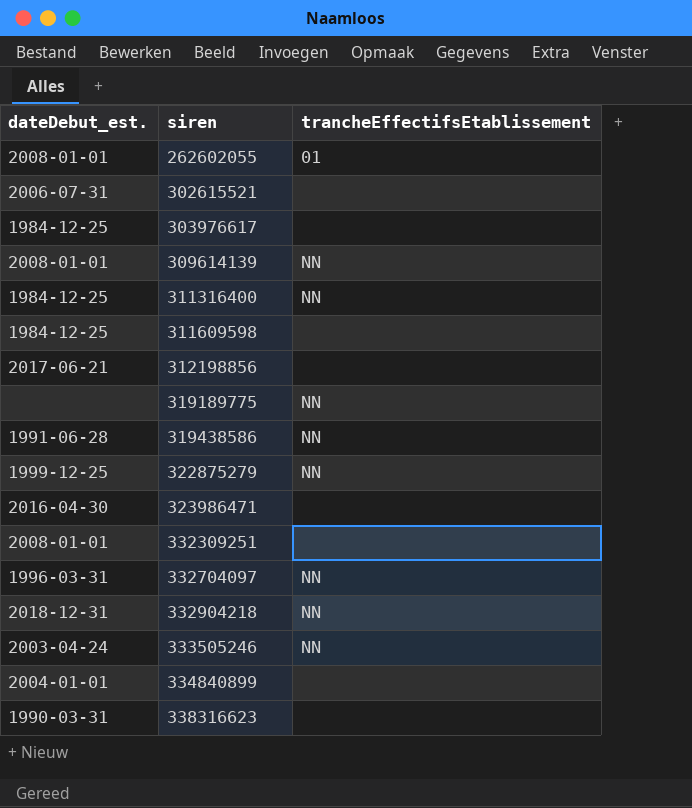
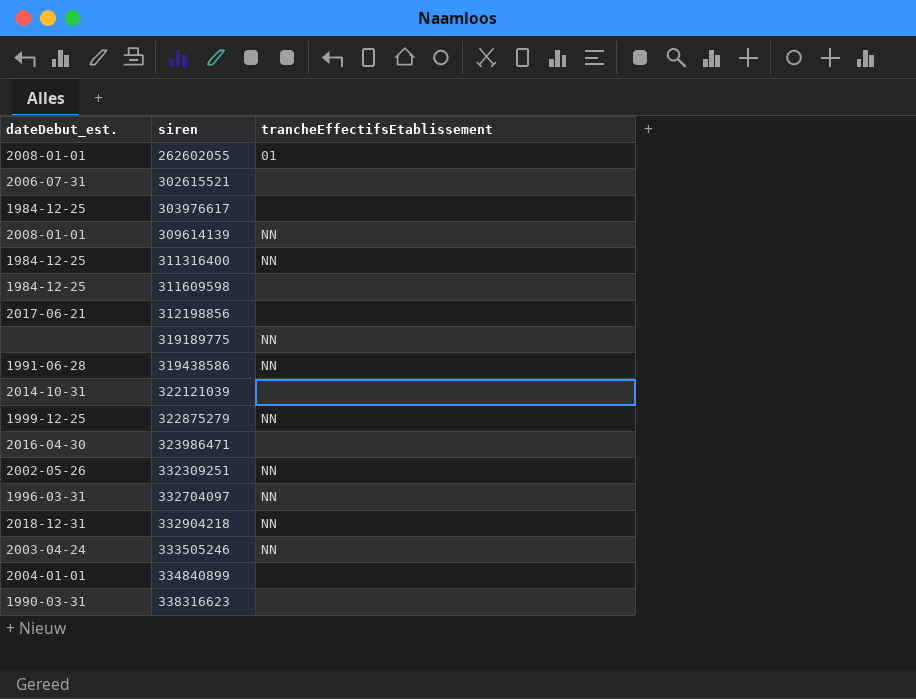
row 322121039: none -> 2014-10-31 | none
332309251 | dateDebut_est.: 2008-01-01 -> 2002-05-26
332309251 | trancheEffectifsEtablissement: none -> NN

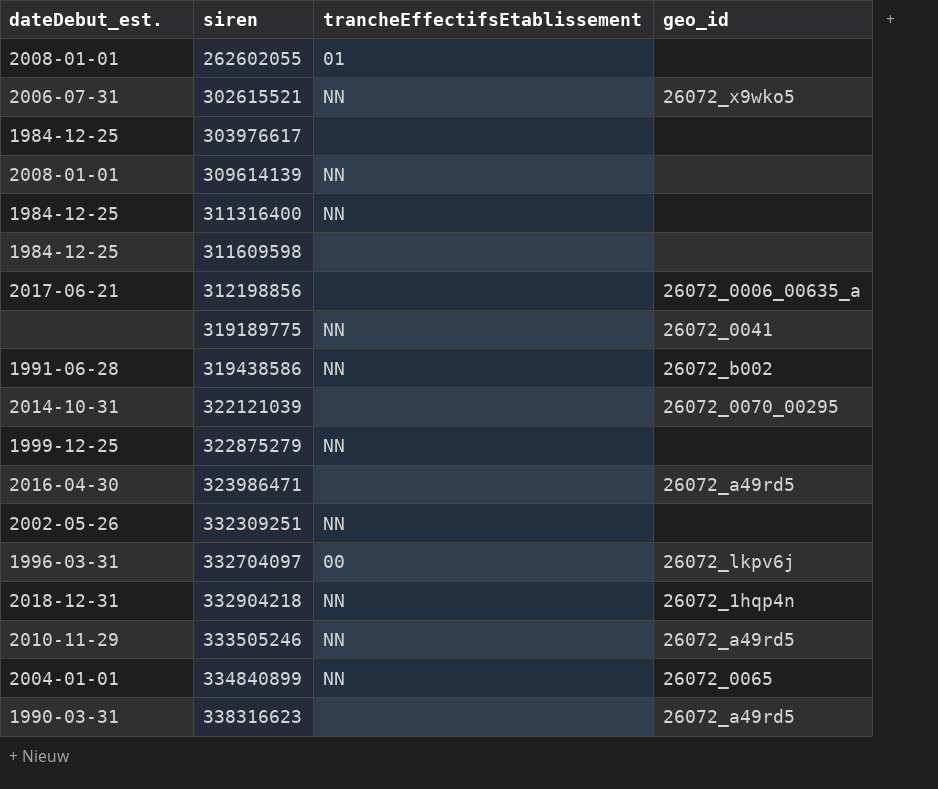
column geo_id | position: none -> 4
302615521 | trancheEffectifsEtablissement: none -> NN
332704097 | trancheEffectifsEtablissement: NN -> 00
333505246 | dateDebut_est.: 2003-04-24 -> 2010-11-29
334840899 | trancheEffectifsEtablissement: none -> NN

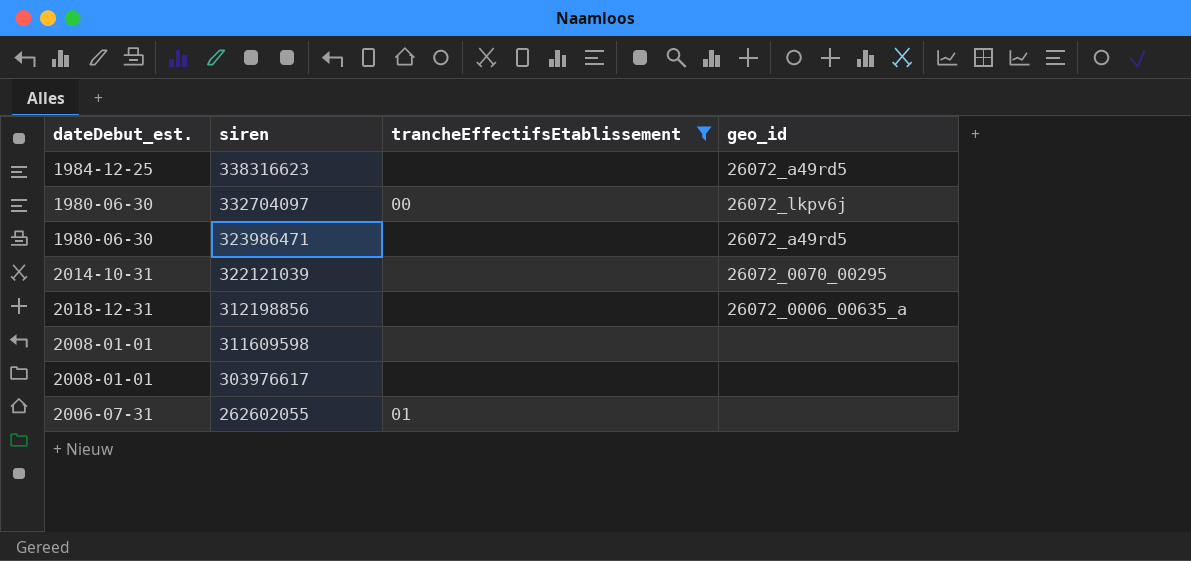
filter: none -> trancheEffectifsEtablissement != NN
row order: siren ascending -> siren descending
338316623 | dateDebut_est.: 1990-03-31 -> 1984-12-25
332704097 | dateDebut_est.: 1996-03-31 -> 1980-06-30
323986471 | dateDebut_est.: 2016-04-30 -> 1980-06-30
312198856 | dateDebut_est.: 2017-06-21 -> 2018-12-31
311609598 | dateDebut_est.: 1984-12-25 -> 2008-01-01
303976617 | dateDebut_est.: 1984-12-25 -> 2008-01-01
262602055 | dateDebut_est.: 2008-01-01 -> 2006-07-31

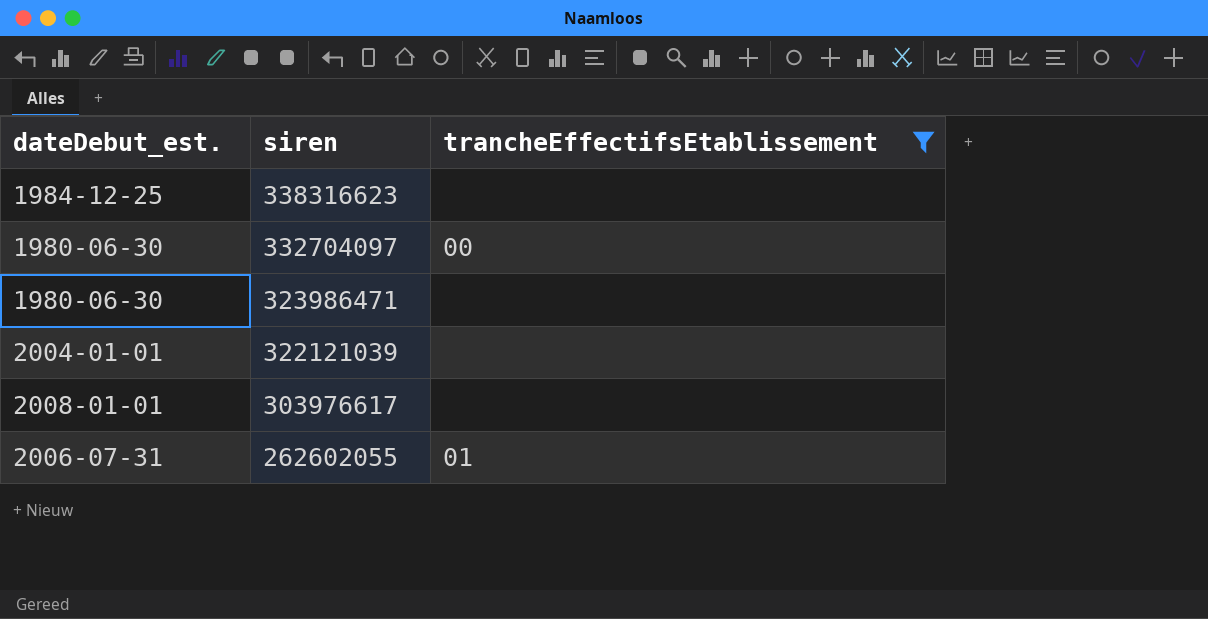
column geo_id | position: 4 -> none
row 312198856: 2018-12-31 | none | 26072_0006_00635_a -> none
row 311609598: 2008-01-01 | none | none -> none
322121039 | dateDebut_est.: 2014-10-31 -> 2004-01-01

